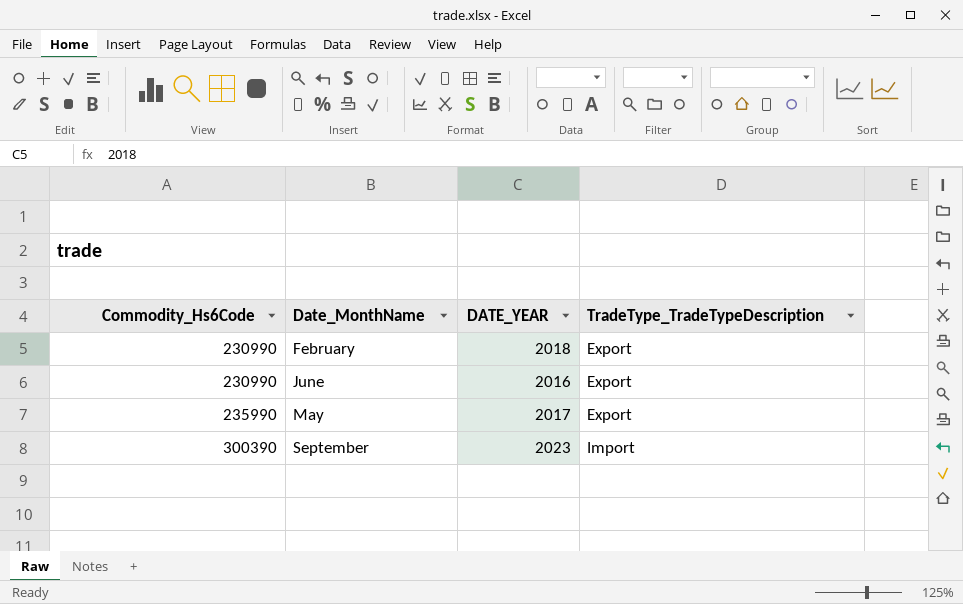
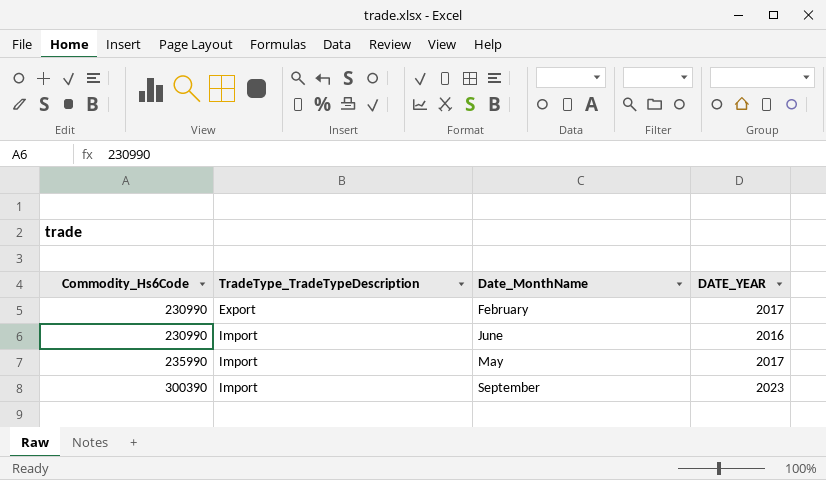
column TradeType_TradeTypeDescription | position: 4 -> 2
February | DATE_YEAR: 2018 -> 2017
June | TradeType_TradeTypeDescription: Export -> Import
May | TradeType_TradeTypeDescription: Export -> Import

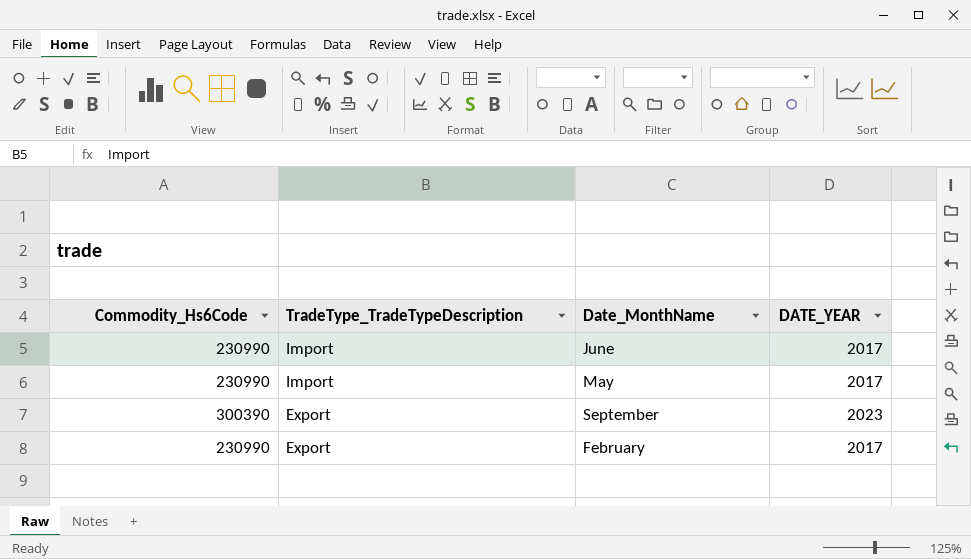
row order: Commodity_Hs6Code ascending -> TradeType_TradeTypeDescription descending
June | DATE_YEAR: 2016 -> 2017
May | Commodity_Hs6Code: 235990 -> 230990
September | TradeType_TradeTypeDescription: Import -> Export

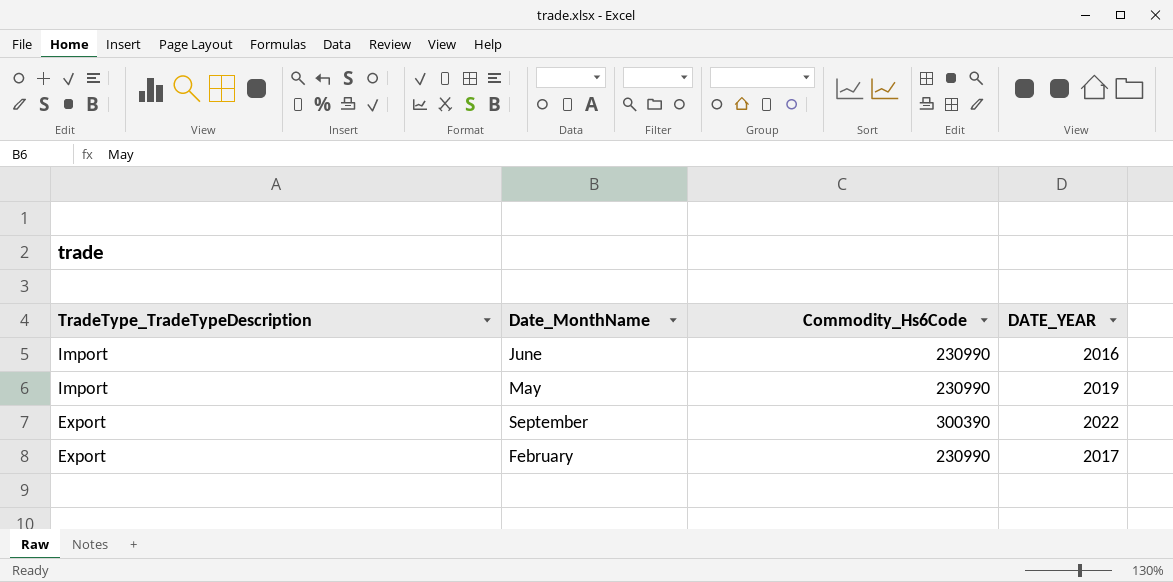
column Commodity_Hs6Code | position: 1 -> 3
June | DATE_YEAR: 2017 -> 2016
May | DATE_YEAR: 2017 -> 2019
September | DATE_YEAR: 2023 -> 2022

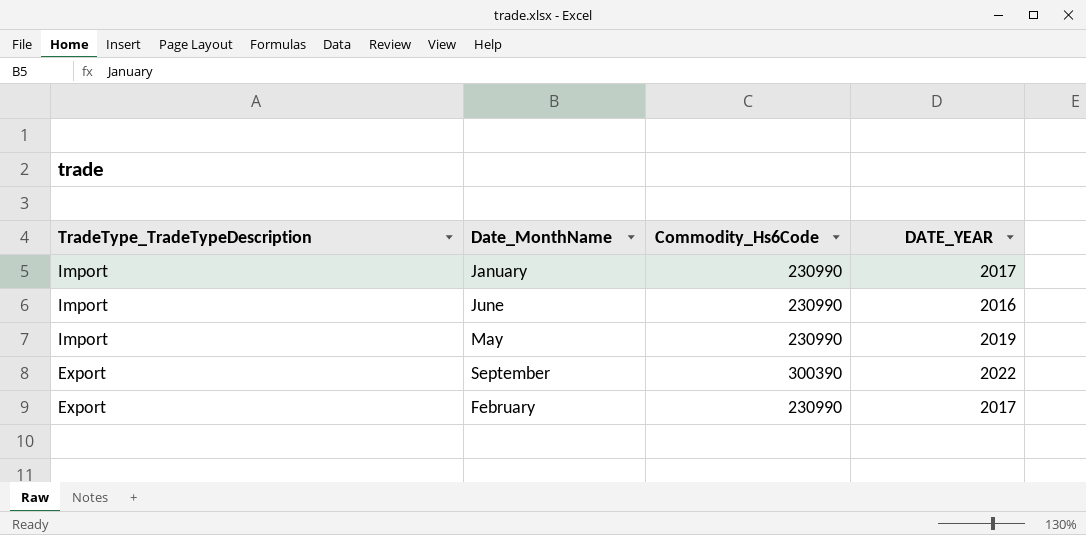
row January: none -> Import | 230990 | 2017

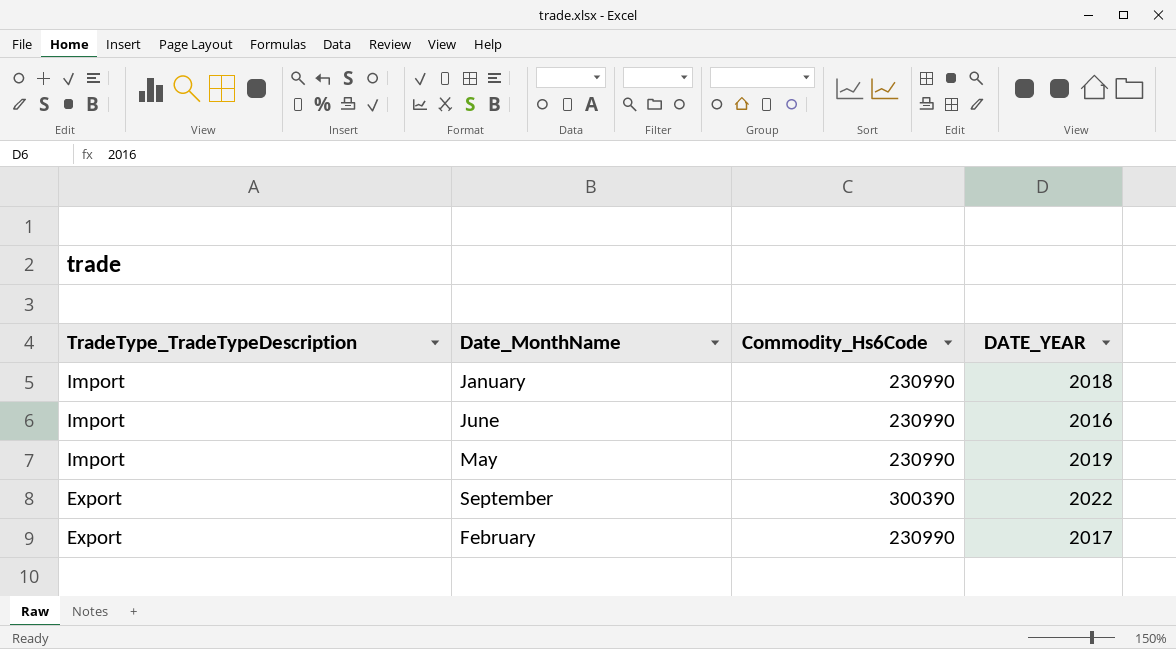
January | DATE_YEAR: 2017 -> 2018

